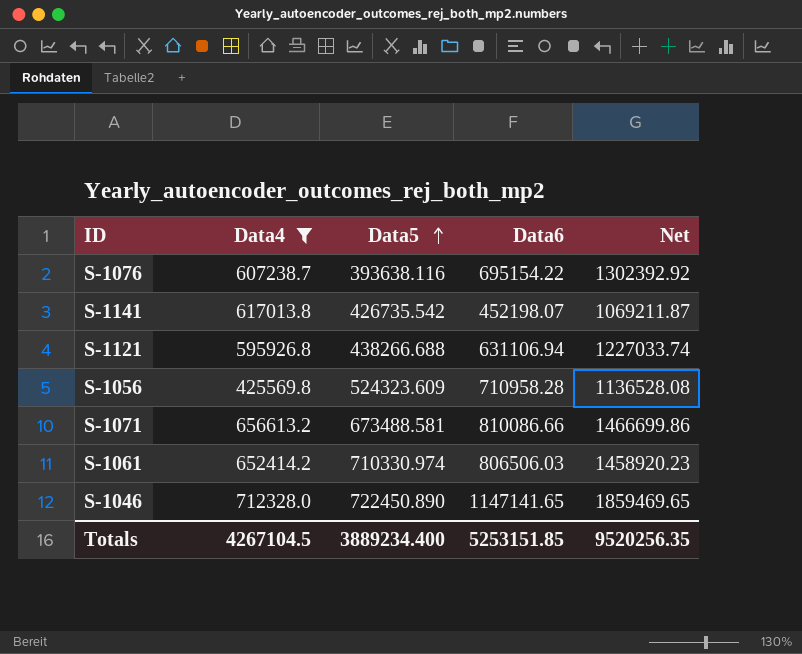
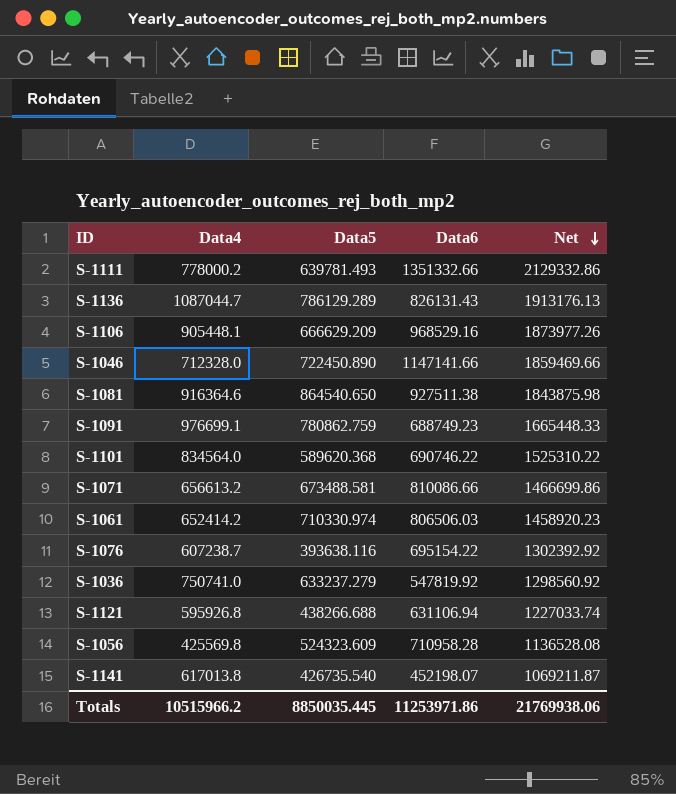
filter: Data4 <= 712328.0 -> none
row order: Data5 ascending -> Net descending
S-1046 | Data6: 1147141.65 -> 1147141.66
S-1046 | Net: 1859469.65 -> 1859469.66
S-1141 | Data5: 426735.542 -> 426735.540
Totals | Data4: 4267104.5 -> 10515966.2
Totals | Data5: 3889234.400 -> 8850035.445
Totals | Data6: 5253151.85 -> 11253971.86
Totals | Net: 9520256.35 -> 21769938.06

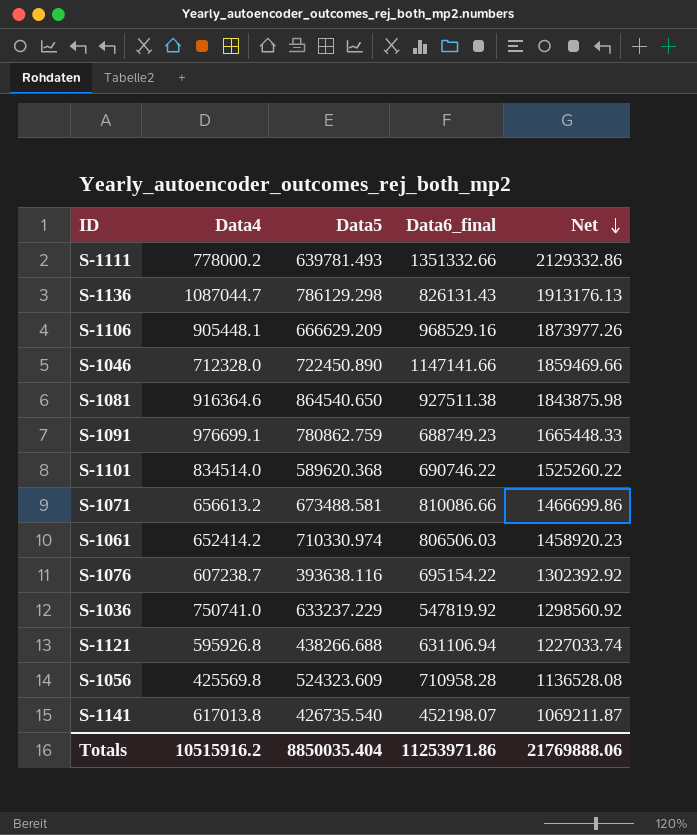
column name: Data6 -> Data6_final
S-1136 | Data5: 786129.289 -> 786129.298
S-1101 | Data4: 834564.0 -> 834514.0
S-1101 | Net: 1525310.22 -> 1525260.22
S-1036 | Data5: 633237.279 -> 633237.229
Totals | Data4: 10515966.2 -> 10515916.2
Totals | Data5: 8850035.445 -> 8850035.404
Totals | Net: 21769938.06 -> 21769888.06

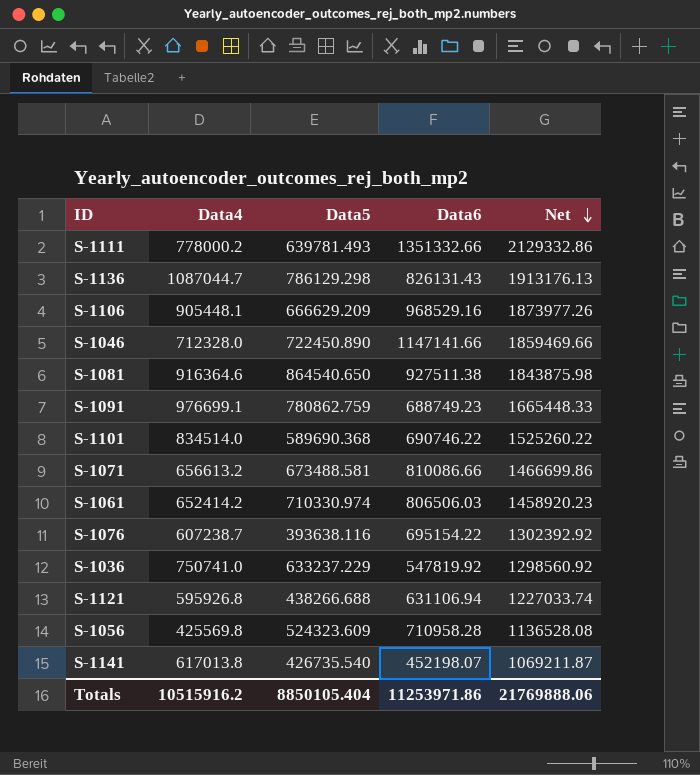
column name: Data6_final -> Data6
S-1101 | Data5: 589620.368 -> 589690.368
Totals | Data5: 8850035.404 -> 8850105.404

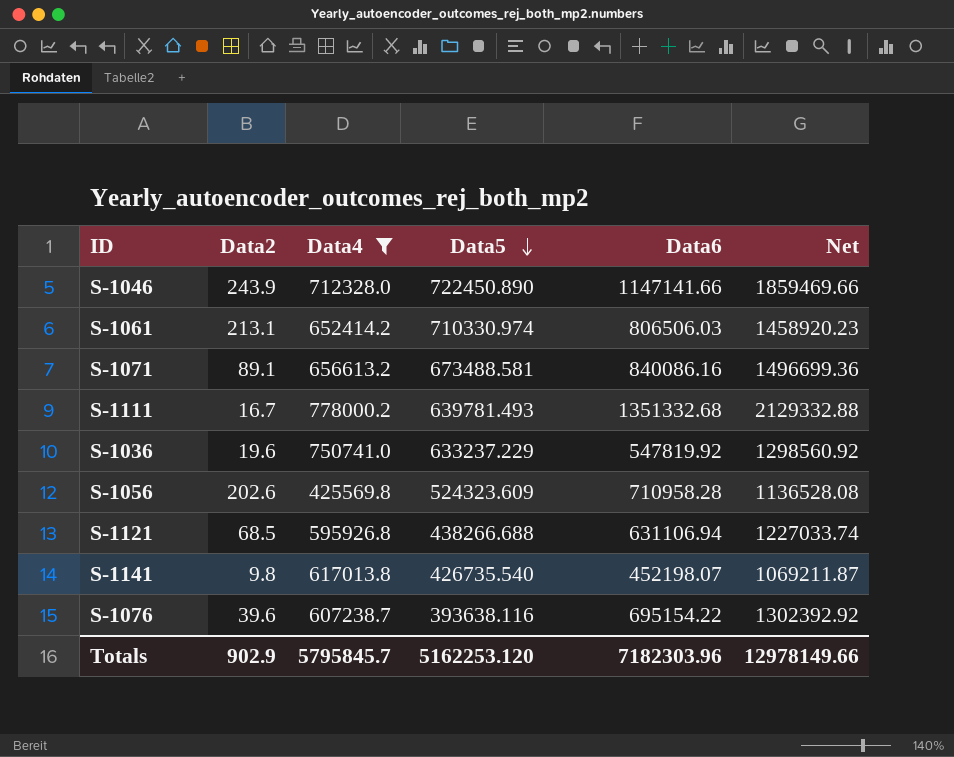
filter: none -> Data4 <= 778000.2
row order: Net descending -> Data5 descending
column Data2 | position: none -> 2
S-1071 | Data6: 810086.66 -> 840086.16
S-1071 | Net: 1466699.86 -> 1496699.36
S-1111 | Data6: 1351332.66 -> 1351332.68
S-1111 | Net: 2129332.86 -> 2129332.88
Totals | Data4: 10515916.2 -> 5795845.7
Totals | Data5: 8850105.404 -> 5162253.120
Totals | Data6: 11253971.86 -> 7182303.96
Totals | Net: 21769888.06 -> 12978149.66

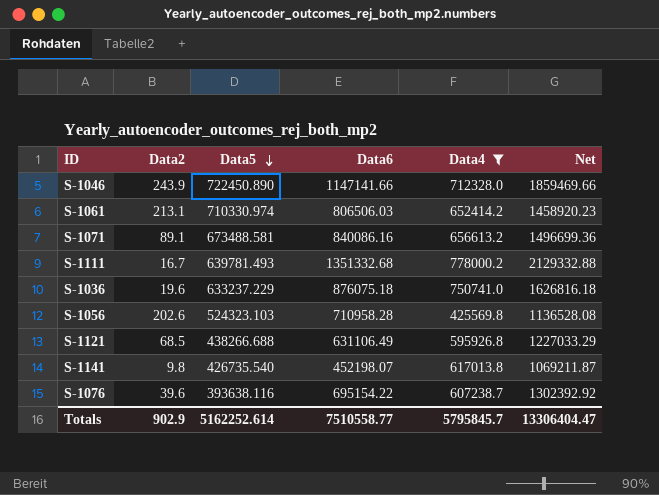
column Data4 | position: 3 -> 5
S-1036 | Data6: 547819.92 -> 876075.18
S-1036 | Net: 1298560.92 -> 1626816.18
S-1056 | Data5: 524323.609 -> 524323.103
S-1121 | Data6: 631106.94 -> 631106.49
S-1121 | Net: 1227033.74 -> 1227033.29
Totals | Data5: 5162253.120 -> 5162252.614
Totals | Data6: 7182303.96 -> 7510558.77
Totals | Net: 12978149.66 -> 13306404.47

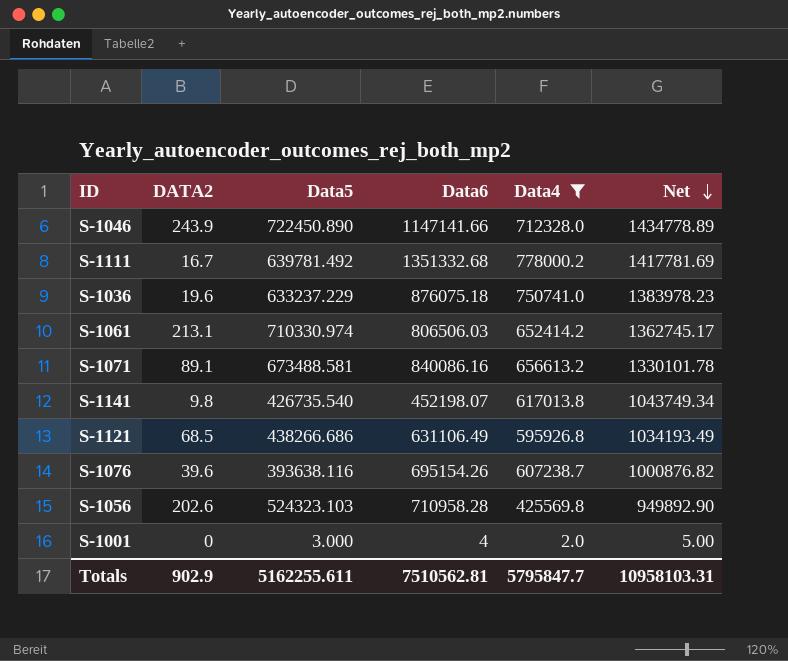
row order: Data5 descending -> Net descending
column name: Data2 -> DATA2
column Net | formula: [Data6] + [Data4] -> [Data5] + [Data4]
S-1111 | Data5: 639781.493 -> 639781.492
S-1121 | Data5: 438266.688 -> 438266.686
S-1076 | Data6: 695154.22 -> 695154.26
row S-1001: none -> 0 | 3.000 | 4 | 2.0 | 5.00
Totals | Data5: 5162252.614 -> 5162255.611
Totals | Data6: 7510558.77 -> 7510562.81
Totals | Data4: 5795845.7 -> 5795847.7
Totals | Net: 13306404.47 -> 10958103.31

